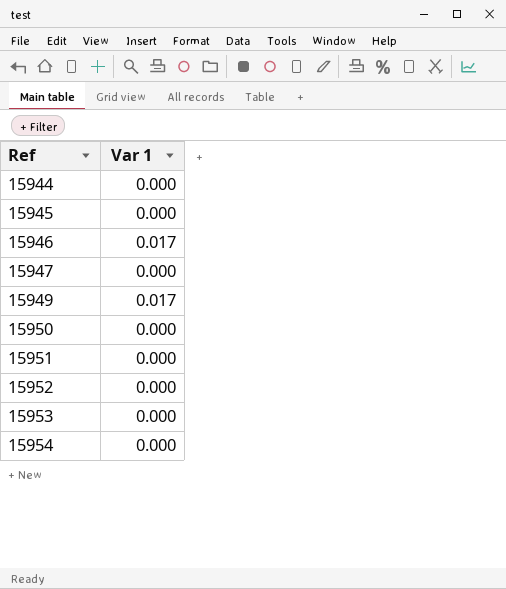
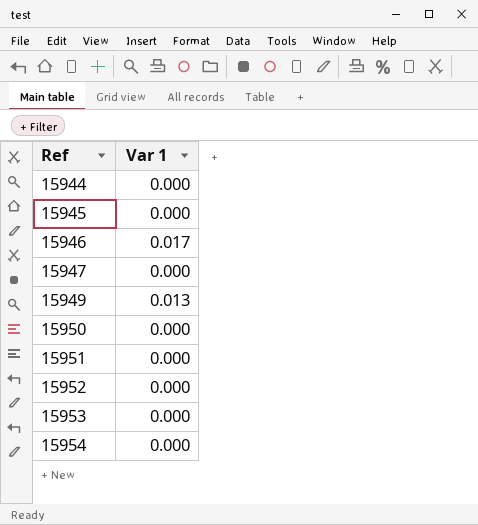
15949 | Var 1: 0.017 -> 0.013

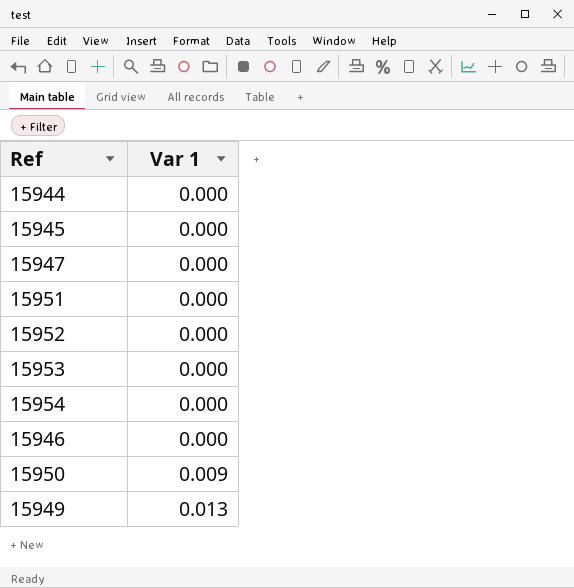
row order: Ref ascending -> Var 1 ascending
15946 | Var 1: 0.017 -> 0.000
15950 | Var 1: 0.000 -> 0.009

